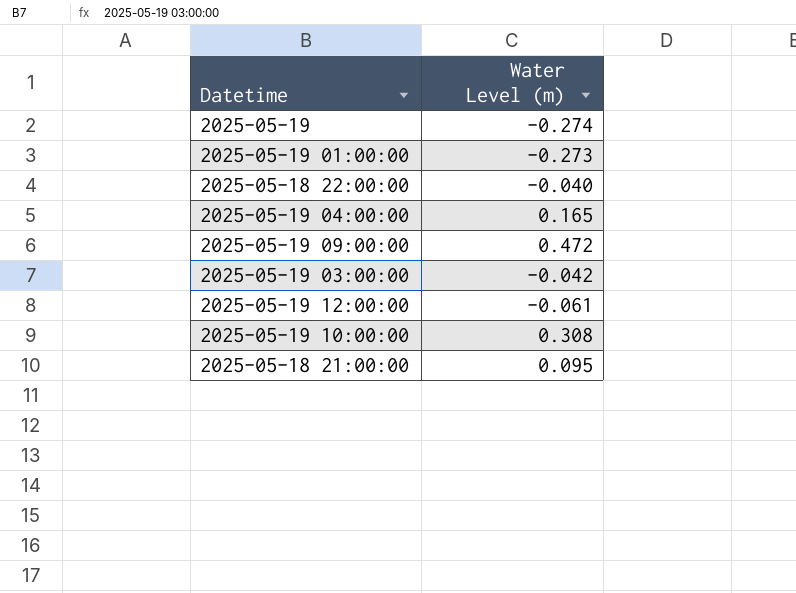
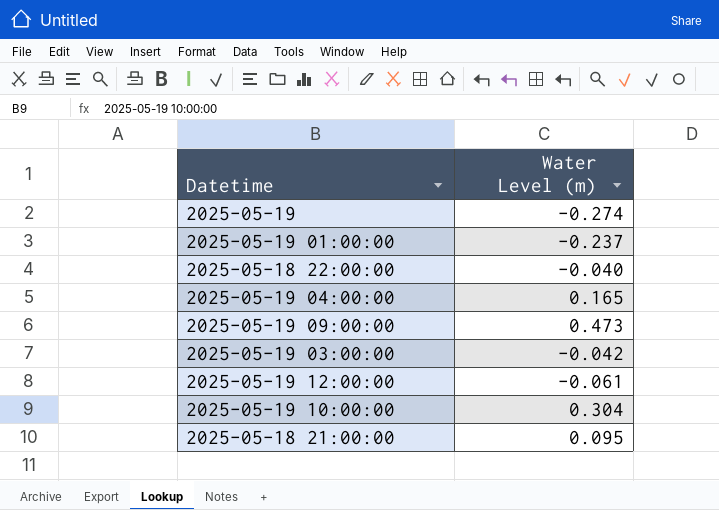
2025-05-19 01:00:00 | Water Level (m): -0.273 -> -0.237
2025-05-19 09:00:00 | Water Level (m): 0.472 -> 0.473
2025-05-19 10:00:00 | Water Level (m): 0.308 -> 0.304

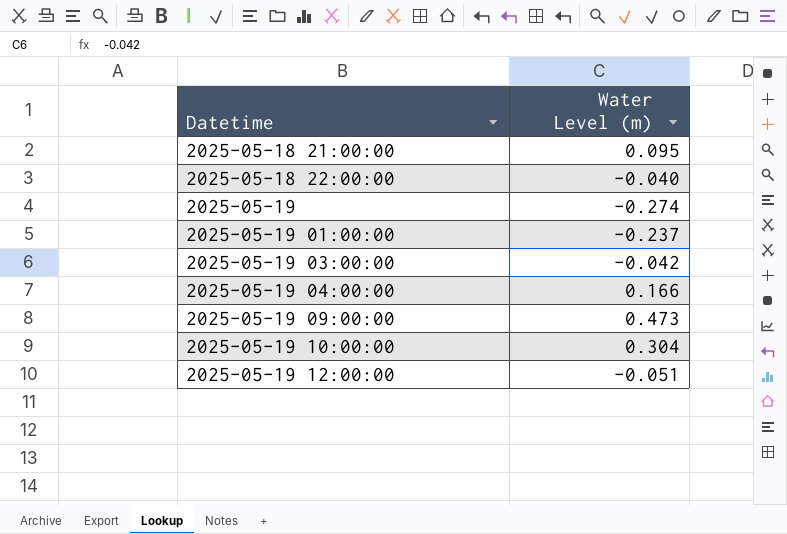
row order: none -> Datetime ascending
2025-05-19 04:00:00 | Water Level (m): 0.165 -> 0.166
2025-05-19 12:00:00 | Water Level (m): -0.061 -> -0.051

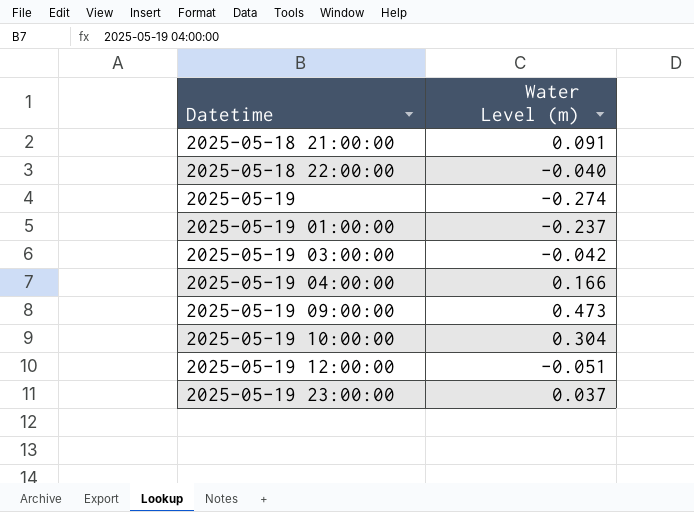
2025-05-18 21:00:00 | Water Level (m): 0.095 -> 0.091
row 2025-05-19 23:00:00: none -> 0.037

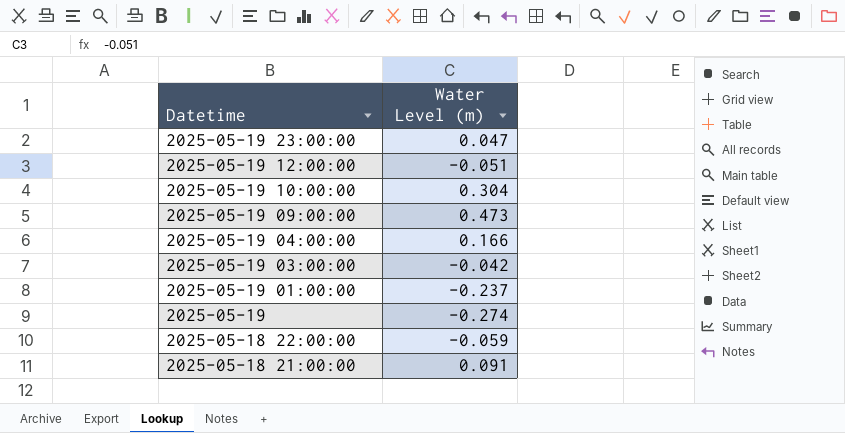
row order: Datetime ascending -> Datetime descending
2025-05-19 23:00:00 | Water Level (m): 0.037 -> 0.047
2025-05-18 22:00:00 | Water Level (m): -0.040 -> -0.059

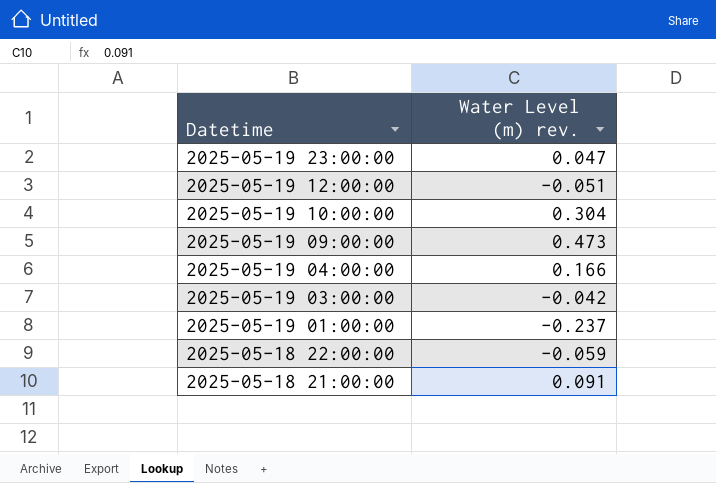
column name: Water Level (m) -> Water Level (m) rev.
row 2025-05-19: -0.274 -> none

